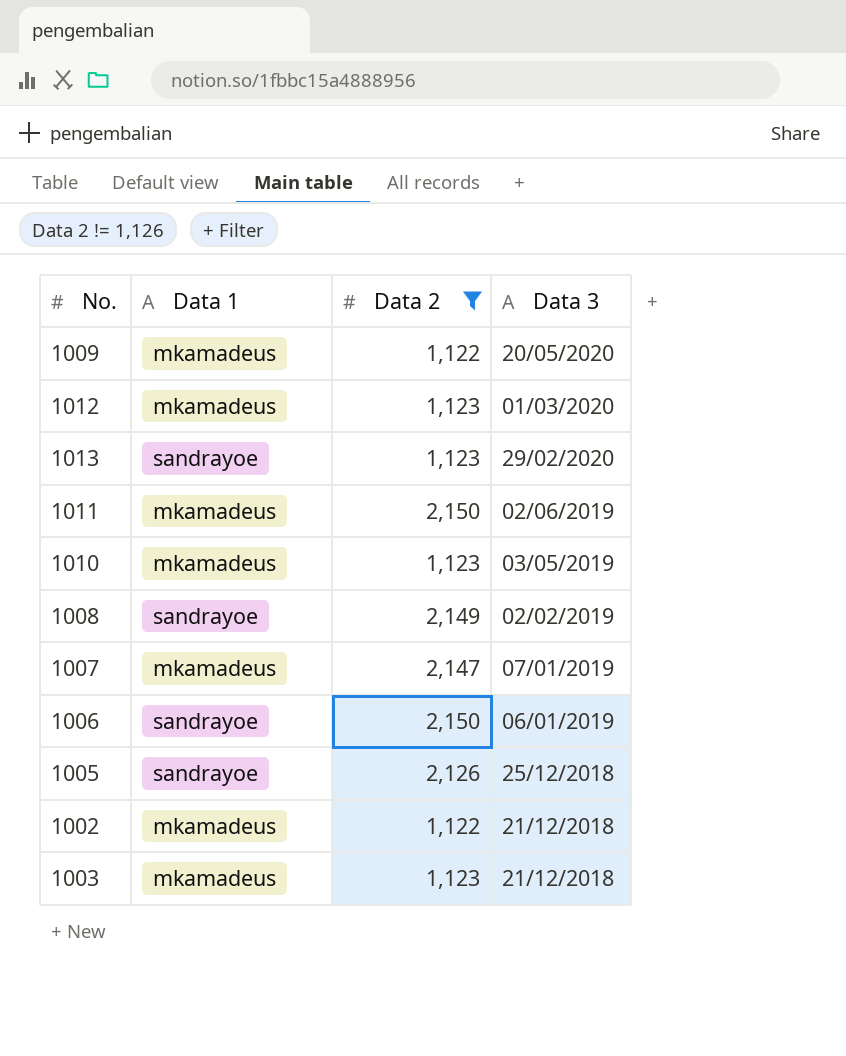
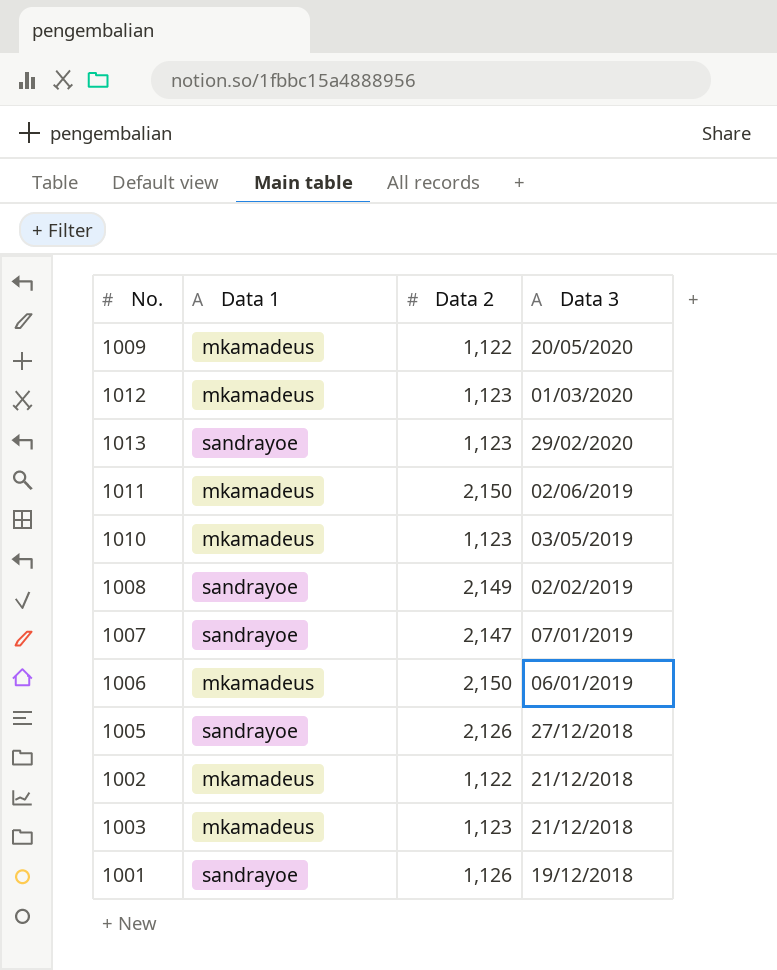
filter: Data 2 != 1,126 -> none
1007 | Data 1: mkamadeus -> sandrayoe
1006 | Data 1: sandrayoe -> mkamadeus
1005 | Data 3: 25/12/2018 -> 27/12/2018

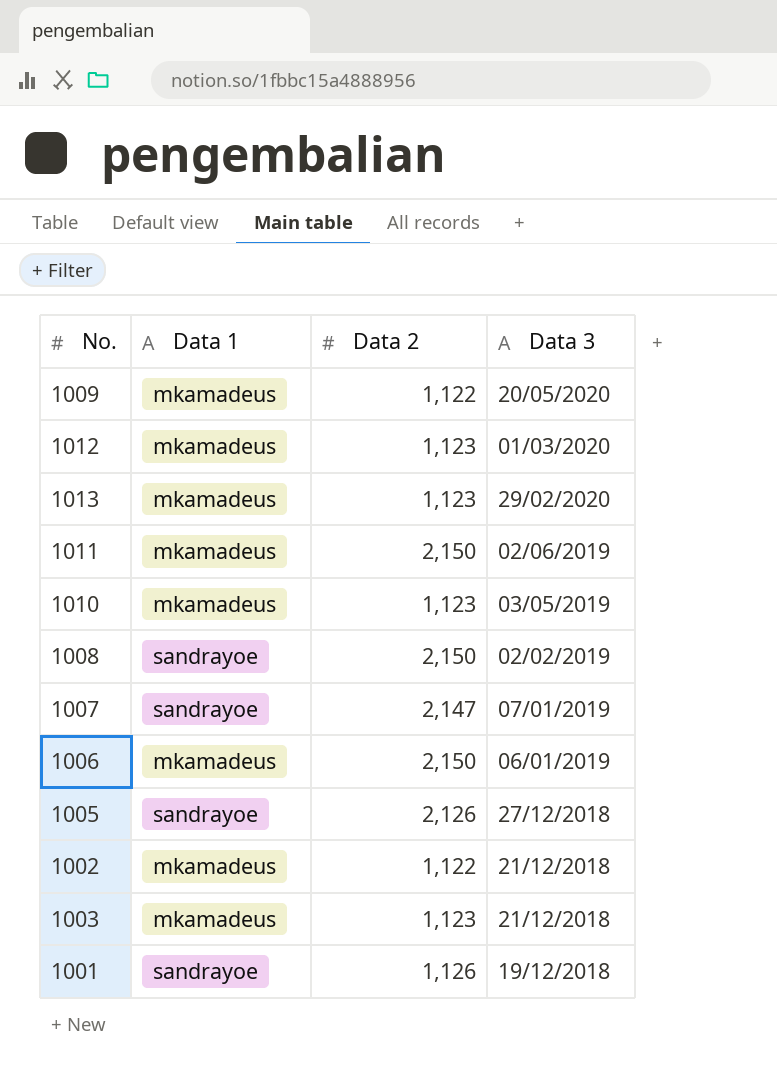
1013 | Data 1: sandrayoe -> mkamadeus
1008 | Data 2: 2,149 -> 2,150

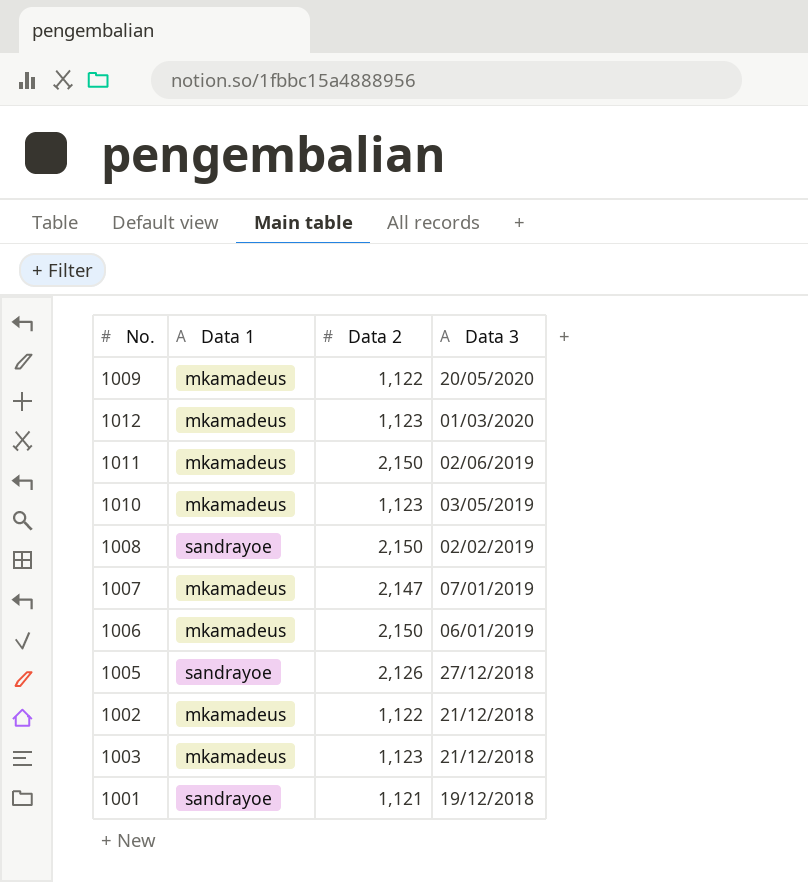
row 1013: mkamadeus | 1,123 | 29/02/2020 -> none
1007 | Data 1: sandrayoe -> mkamadeus
1001 | Data 2: 1,126 -> 1,121

